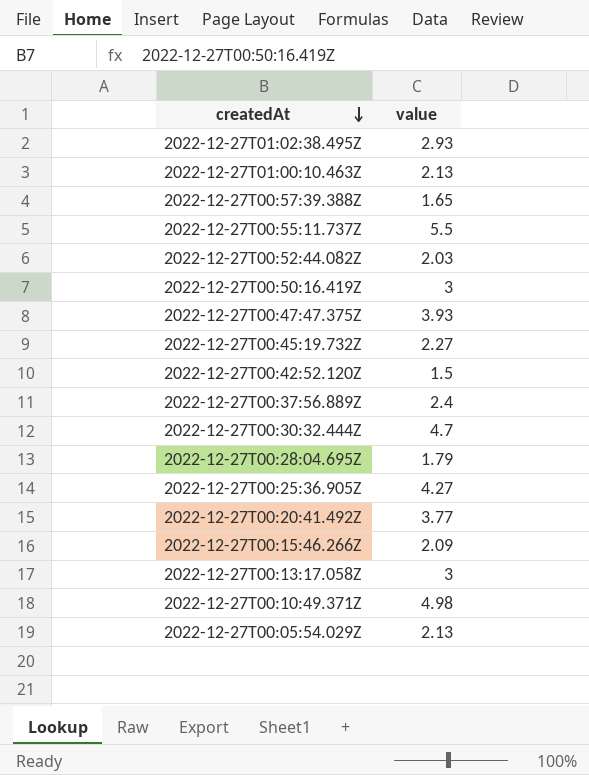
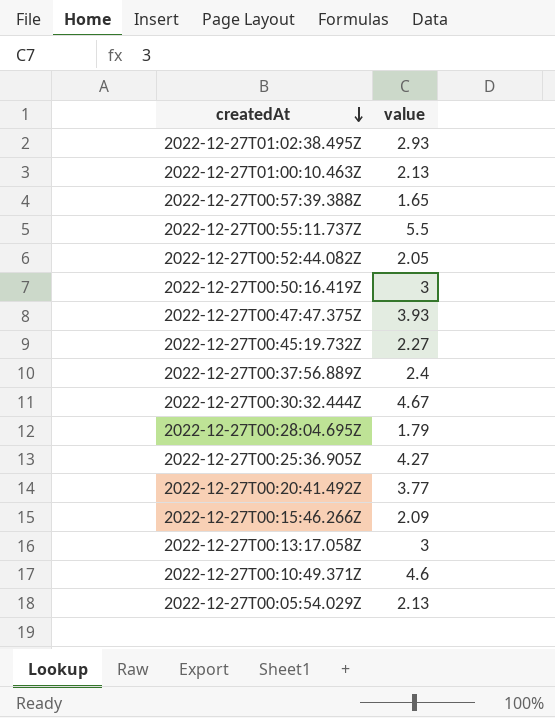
row 2022-12-27T00:42:52.120Z: 1.5 -> none
2022-12-27T00:52:44.082Z | value: 2.03 -> 2.05
2022-12-27T00:30:32.444Z | value: 4.7 -> 4.67
2022-12-27T00:10:49.371Z | value: 4.98 -> 4.6

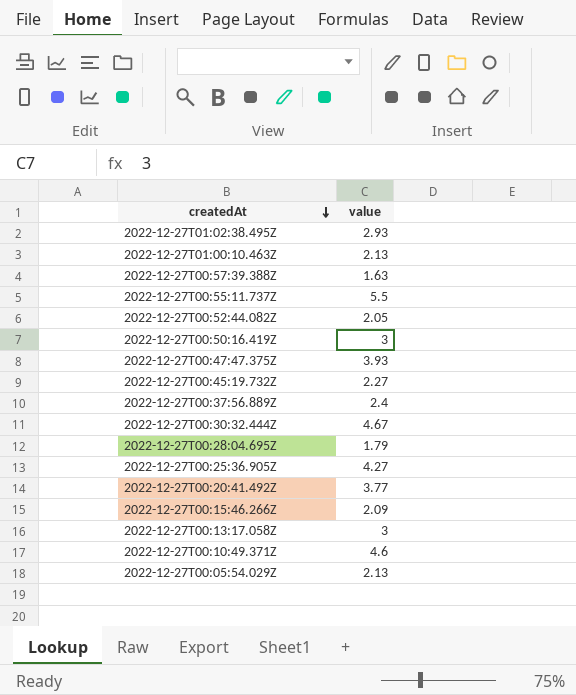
2022-12-27T00:57:39.388Z | value: 1.65 -> 1.63

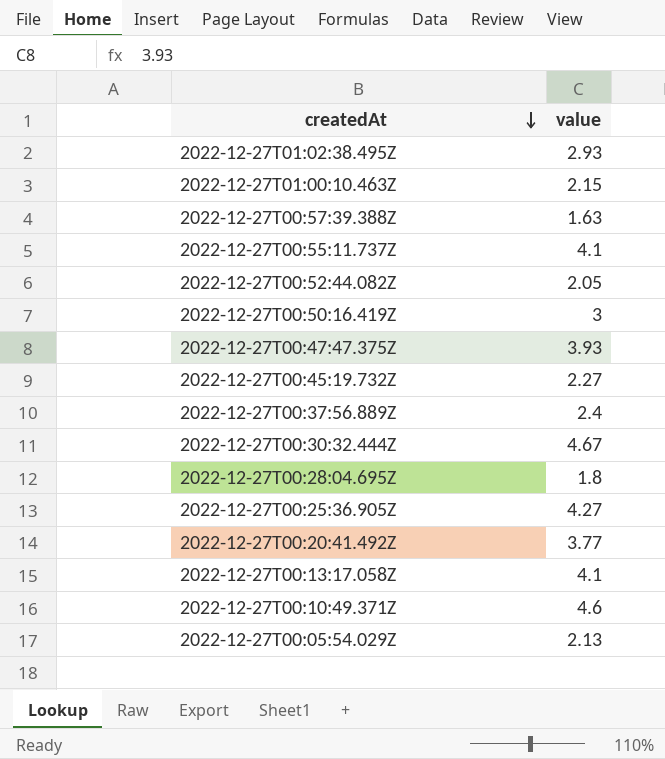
row 2022-12-27T00:15:46.266Z: 2.09 -> none
2022-12-27T01:00:10.463Z | value: 2.13 -> 2.15
2022-12-27T00:55:11.737Z | value: 5.5 -> 4.1
2022-12-27T00:28:04.695Z | value: 1.79 -> 1.8
2022-12-27T00:13:17.058Z | value: 3 -> 4.1

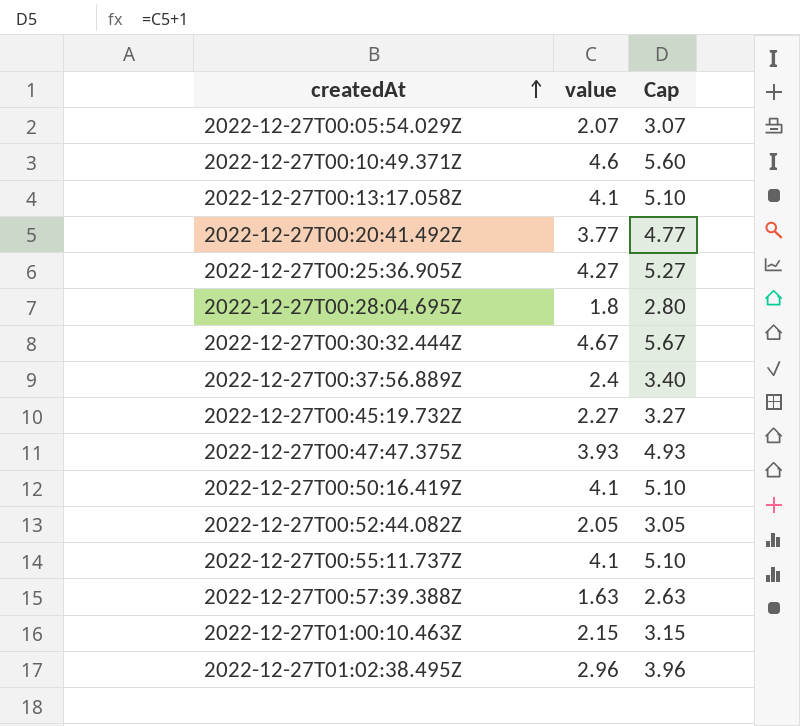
row order: createdAt descending -> createdAt ascending
column Cap | formula: none -> [value] + 1
2022-12-27T00:05:54.029Z | value: 2.13 -> 2.07
2022-12-27T00:50:16.419Z | value: 3 -> 4.1
2022-12-27T01:02:38.495Z | value: 2.93 -> 2.96

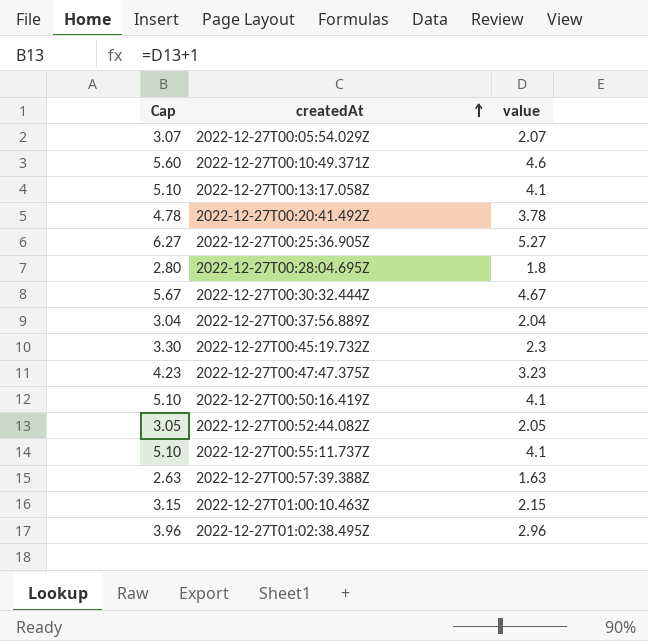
column Cap | position: 3 -> 1
2022-12-27T00:20:41.492Z | Cap: 4.77 -> 4.78
2022-12-27T00:20:41.492Z | value: 3.77 -> 3.78
2022-12-27T00:25:36.905Z | Cap: 5.27 -> 6.27
2022-12-27T00:25:36.905Z | value: 4.27 -> 5.27
2022-12-27T00:37:56.889Z | Cap: 3.40 -> 3.04
2022-12-27T00:37:56.889Z | value: 2.4 -> 2.04
2022-12-27T00:45:19.732Z | Cap: 3.27 -> 3.30
2022-12-27T00:45:19.732Z | value: 2.27 -> 2.3
2022-12-27T00:47:47.375Z | Cap: 4.93 -> 4.23
2022-12-27T00:47:47.375Z | value: 3.93 -> 3.23

